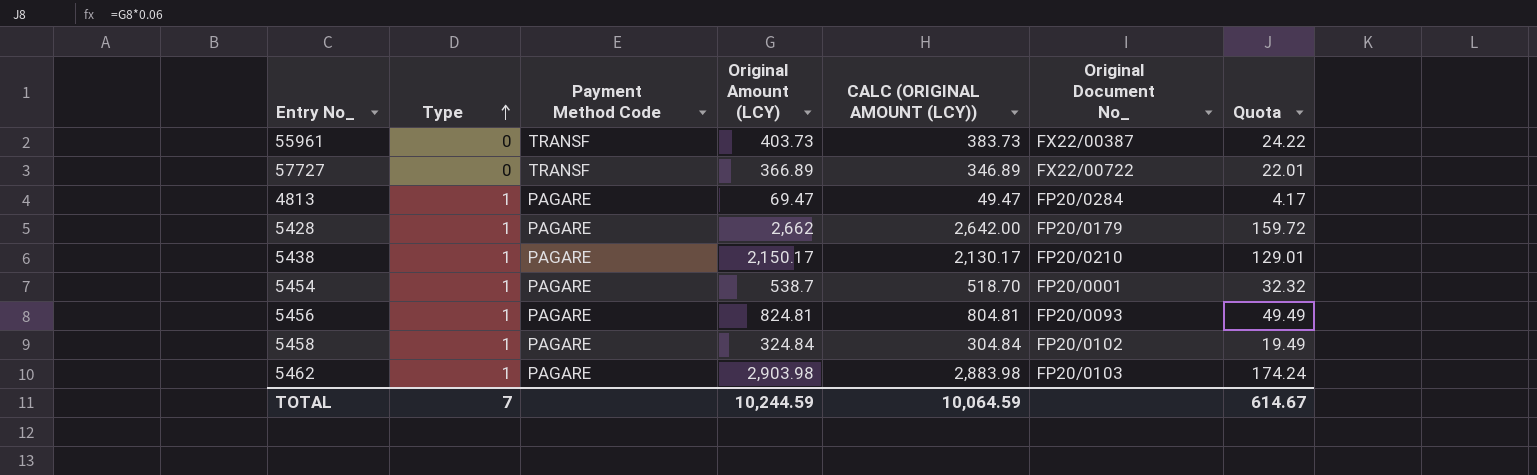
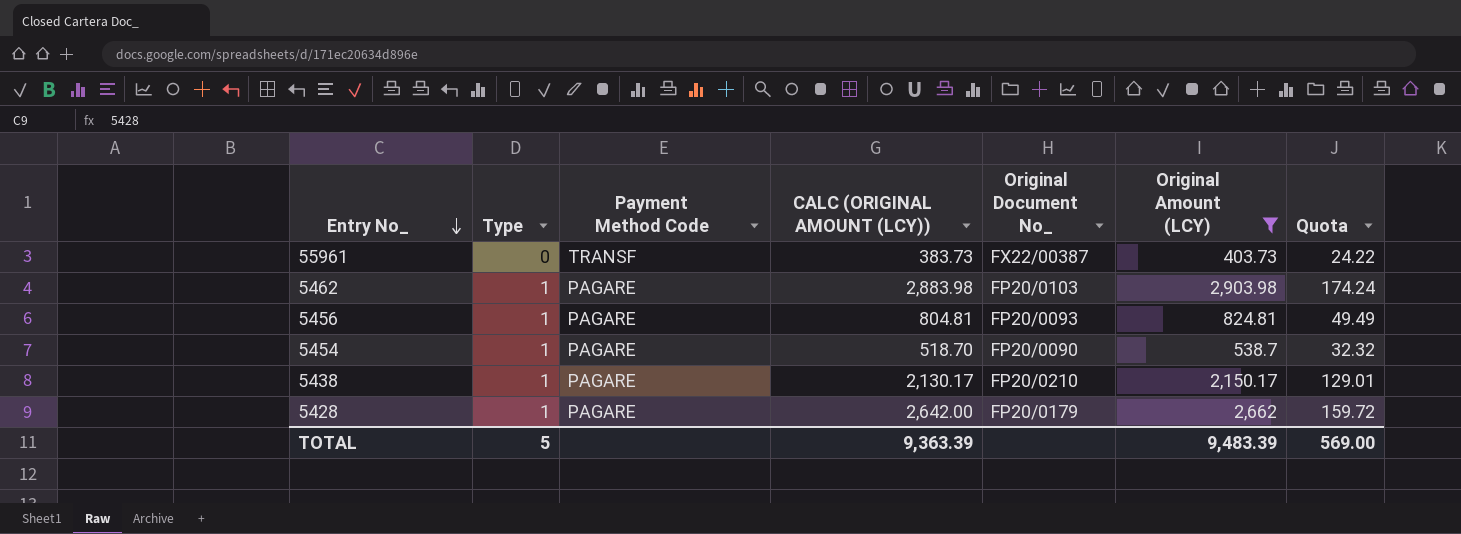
filter: none -> Original Amount (LCY) >= 403.73
row order: Type ascending -> Entry No_ descending
column Original Amount (LCY) | position: 4 -> 6
5454 | Original Document No_: FP20/0001 -> FP20/0090
TOTAL | Type: 7 -> 5
TOTAL | CALC (ORIGINAL AMOUNT (LCY)): 10,064.59 -> 9,363.39
TOTAL | Original Amount (LCY): 10,244.59 -> 9,483.39
TOTAL | Quota: 614.67 -> 569.00

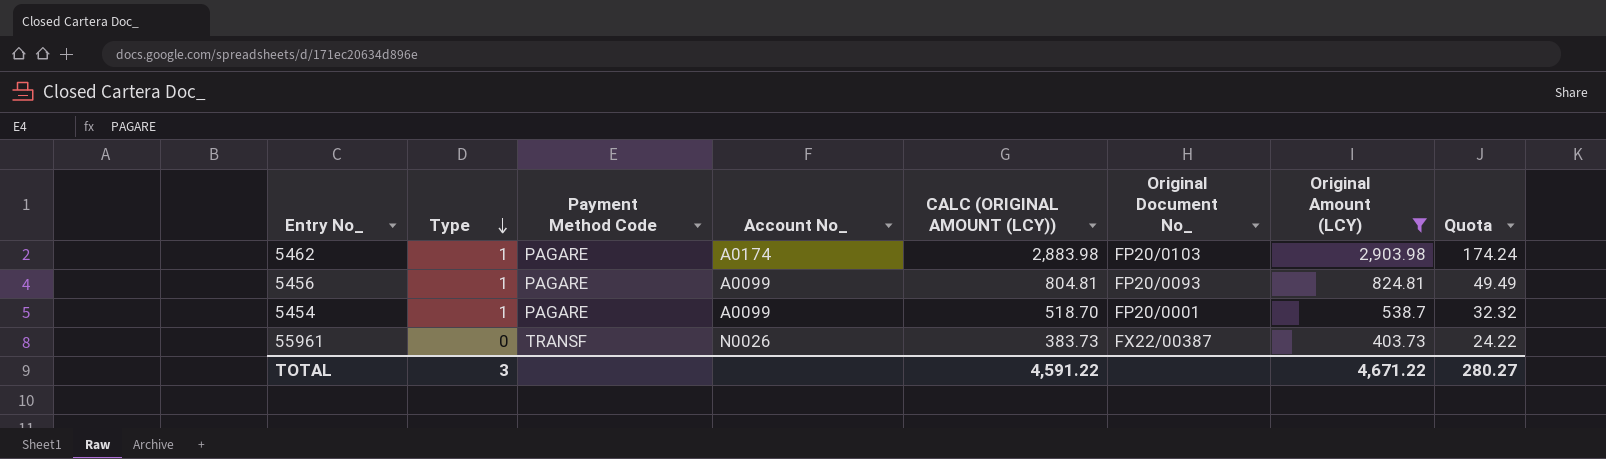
row order: Entry No_ descending -> Type descending
column Account No_ | position: none -> 4
row 5438: 1 | PAGARE | 2,130.17 | FP20/0210 | 2,150.17 | 129.01 -> none
row 5428: 1 | PAGARE | 2,642.00 | FP20/0179 | 2,662 | 159.72 -> none
5454 | Original Document No_: FP20/0090 -> FP20/0001
TOTAL | Type: 5 -> 3
TOTAL | CALC (ORIGINAL AMOUNT (LCY)): 9,363.39 -> 4,591.22
TOTAL | Original Amount (LCY): 9,483.39 -> 4,671.22
TOTAL | Quota: 569.00 -> 280.27

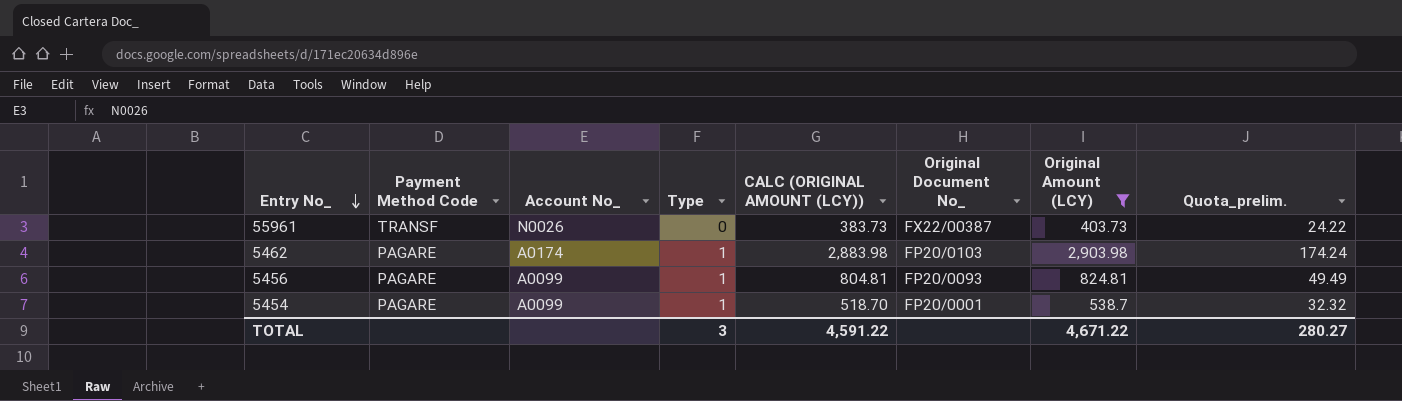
row order: Type descending -> Entry No_ descending
column Type | position: 2 -> 4
column name: Quota -> Quota_prelim.

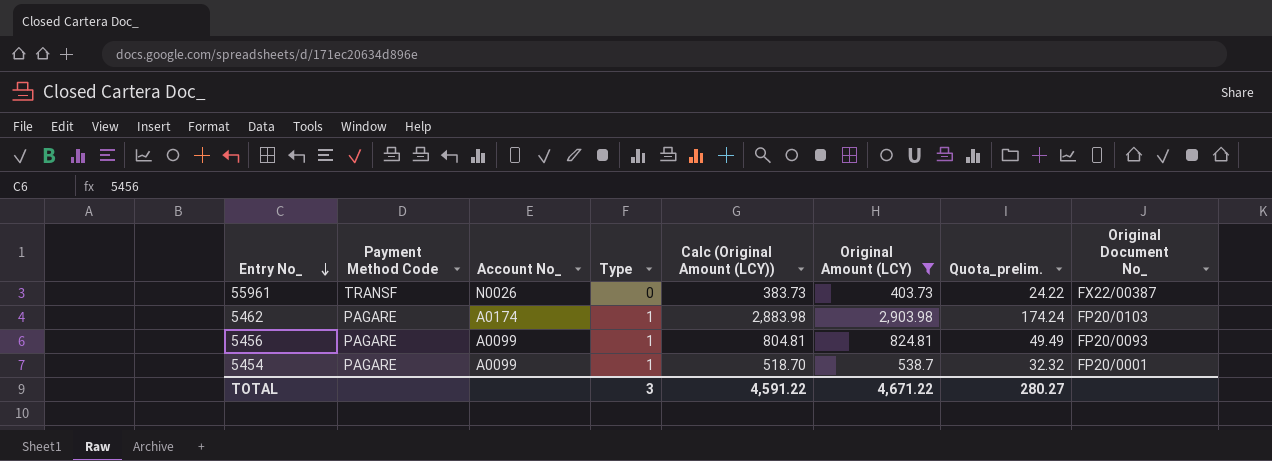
column name: CALC (ORIGINAL AMOUNT (LCY)) -> Calc (Original Amount (LCY))
column Original Document No_ | position: 6 -> 8

